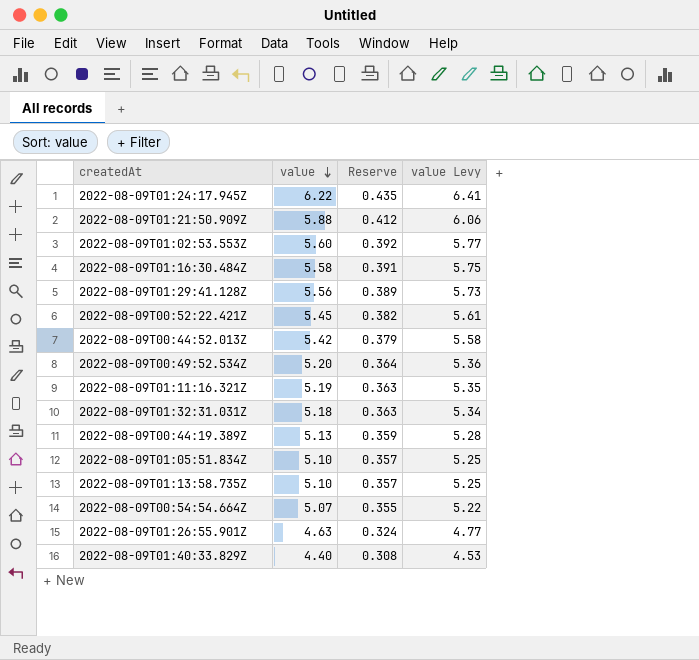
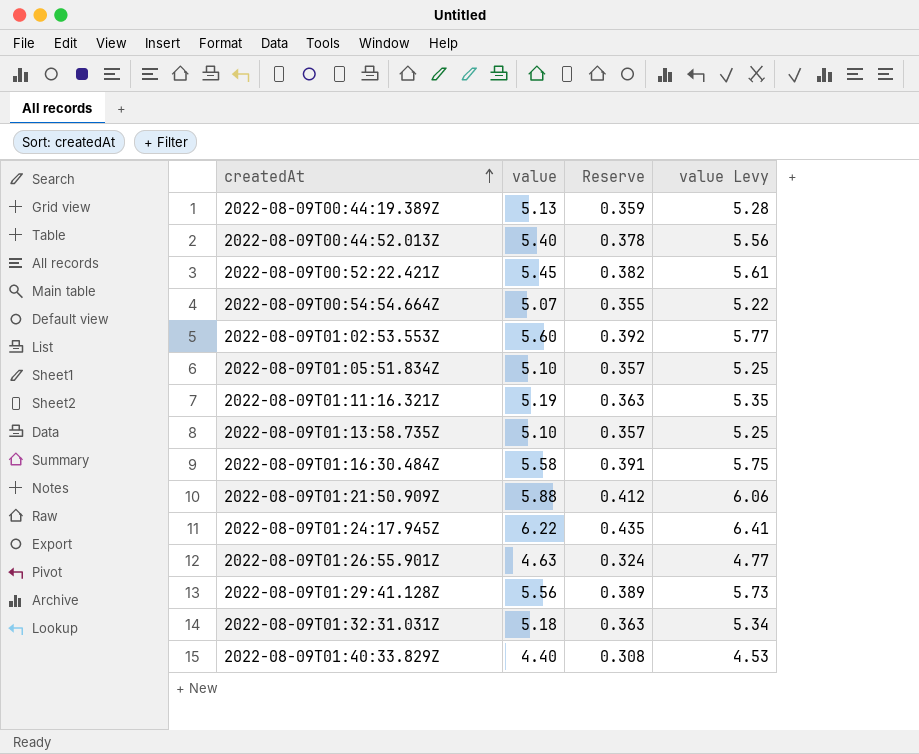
row order: value descending -> createdAt ascending
row 2022-08-09T00:49:52.534Z: 5.20 | 0.364 | 5.36 -> none
2022-08-09T00:44:52.013Z | value: 5.42 -> 5.40
2022-08-09T00:44:52.013Z | Reserve: 0.379 -> 0.378
2022-08-09T00:44:52.013Z | value Levy: 5.58 -> 5.56

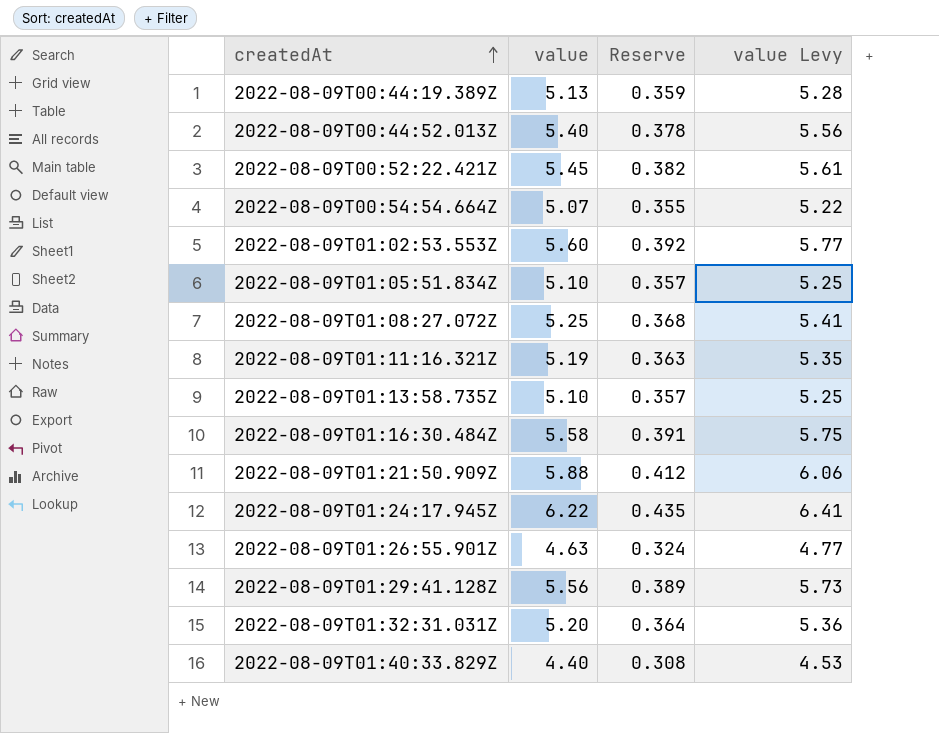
row 2022-08-09T01:08:27.072Z: none -> 5.25 | 0.368 | 5.41
2022-08-09T01:32:31.031Z | value: 5.18 -> 5.20
2022-08-09T01:32:31.031Z | Reserve: 0.363 -> 0.364
2022-08-09T01:32:31.031Z | value Levy: 5.34 -> 5.36

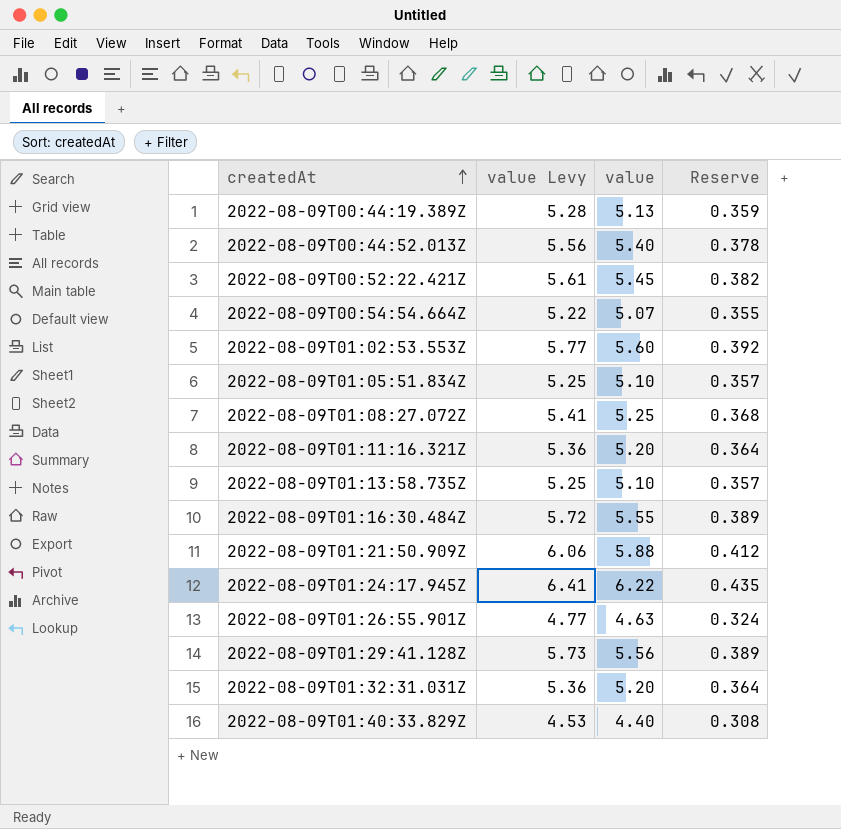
column value Levy | position: 4 -> 2
2022-08-09T01:11:16.321Z | value Levy: 5.35 -> 5.36
2022-08-09T01:11:16.321Z | value: 5.19 -> 5.20
2022-08-09T01:11:16.321Z | Reserve: 0.363 -> 0.364
2022-08-09T01:16:30.484Z | value Levy: 5.75 -> 5.72
2022-08-09T01:16:30.484Z | value: 5.58 -> 5.55
2022-08-09T01:16:30.484Z | Reserve: 0.391 -> 0.389

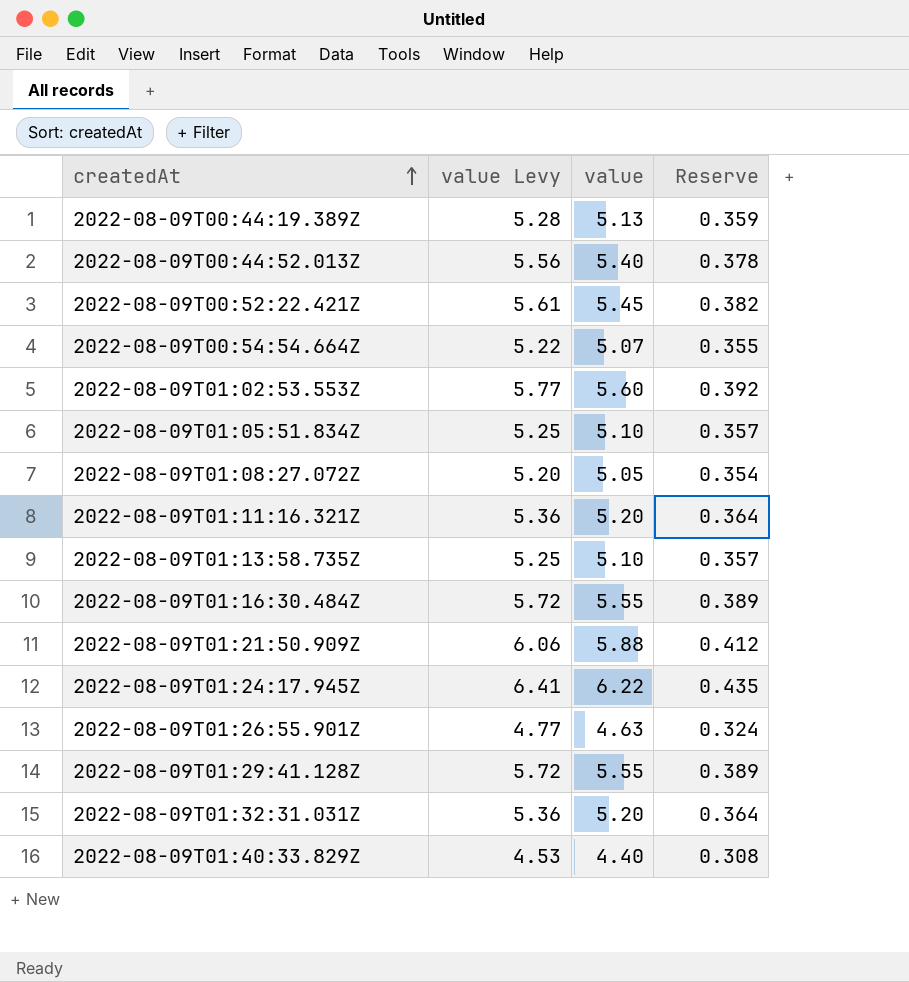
2022-08-09T01:08:27.072Z | value Levy: 5.41 -> 5.20
2022-08-09T01:08:27.072Z | value: 5.25 -> 5.05
2022-08-09T01:08:27.072Z | Reserve: 0.368 -> 0.354
2022-08-09T01:29:41.128Z | value Levy: 5.73 -> 5.72
2022-08-09T01:29:41.128Z | value: 5.56 -> 5.55

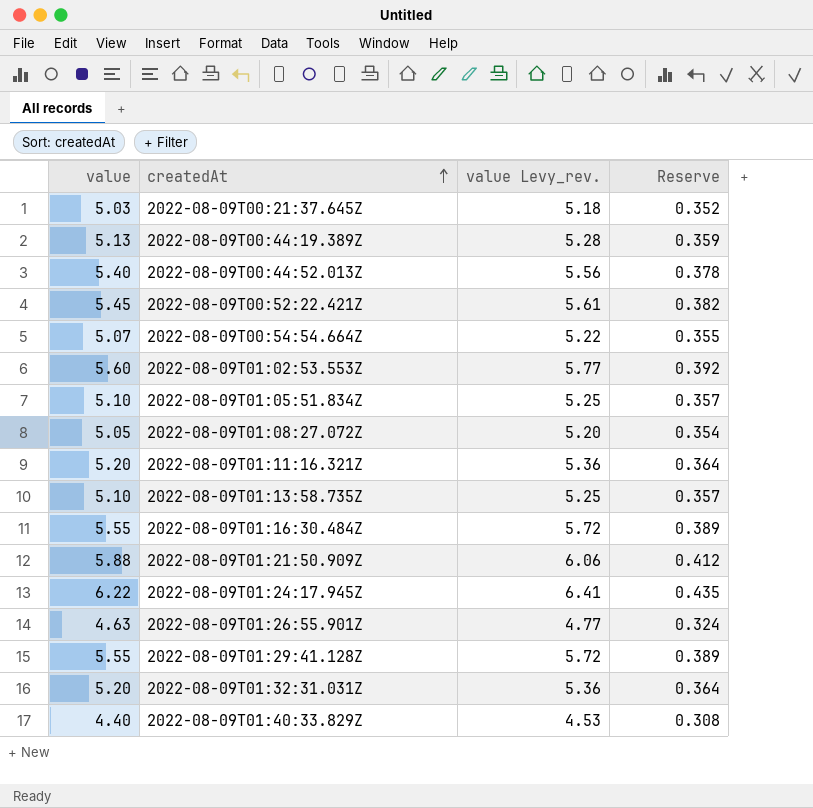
column value | position: 3 -> 1
column name: value Levy -> value Levy_rev.
row 2022-08-09T00:21:37.645Z: none -> 5.03 | 5.18 | 0.352

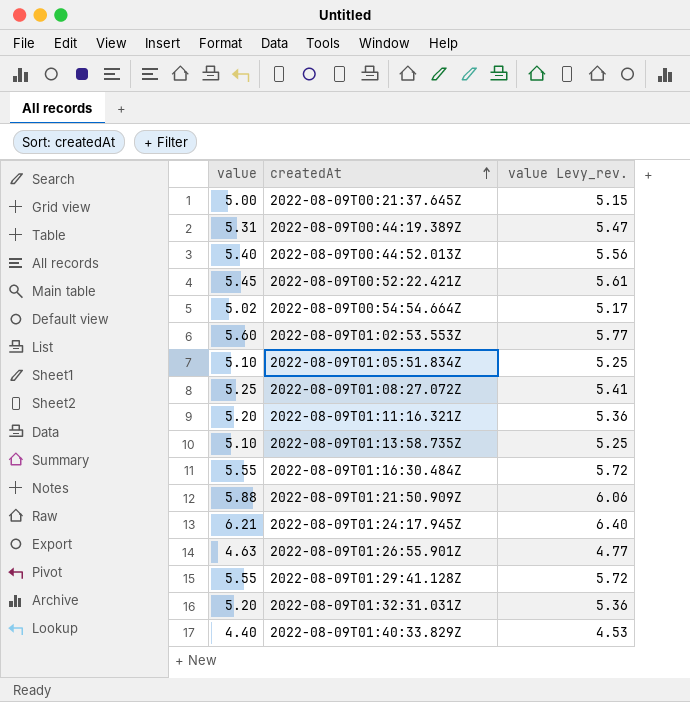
column Reserve | formula: [value] * 0.07 -> none
2022-08-09T00:21:37.645Z | value: 5.03 -> 5.00
2022-08-09T00:21:37.645Z | value Levy_rev.: 5.18 -> 5.15
2022-08-09T00:44:19.389Z | value: 5.13 -> 5.31
2022-08-09T00:44:19.389Z | value Levy_rev.: 5.28 -> 5.47
2022-08-09T00:54:54.664Z | value: 5.07 -> 5.02
2022-08-09T00:54:54.664Z | value Levy_rev.: 5.22 -> 5.17
2022-08-09T01:08:27.072Z | value: 5.05 -> 5.25
2022-08-09T01:08:27.072Z | value Levy_rev.: 5.20 -> 5.41
2022-08-09T01:24:17.945Z | value: 6.22 -> 6.21
2022-08-09T01:24:17.945Z | value Levy_rev.: 6.41 -> 6.40

